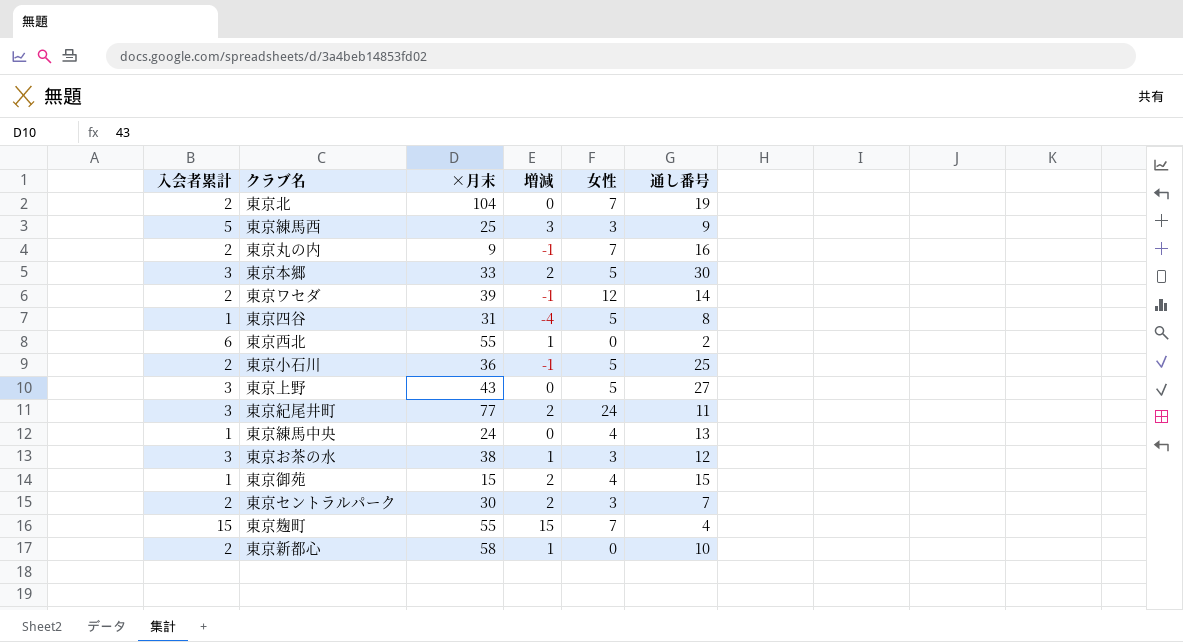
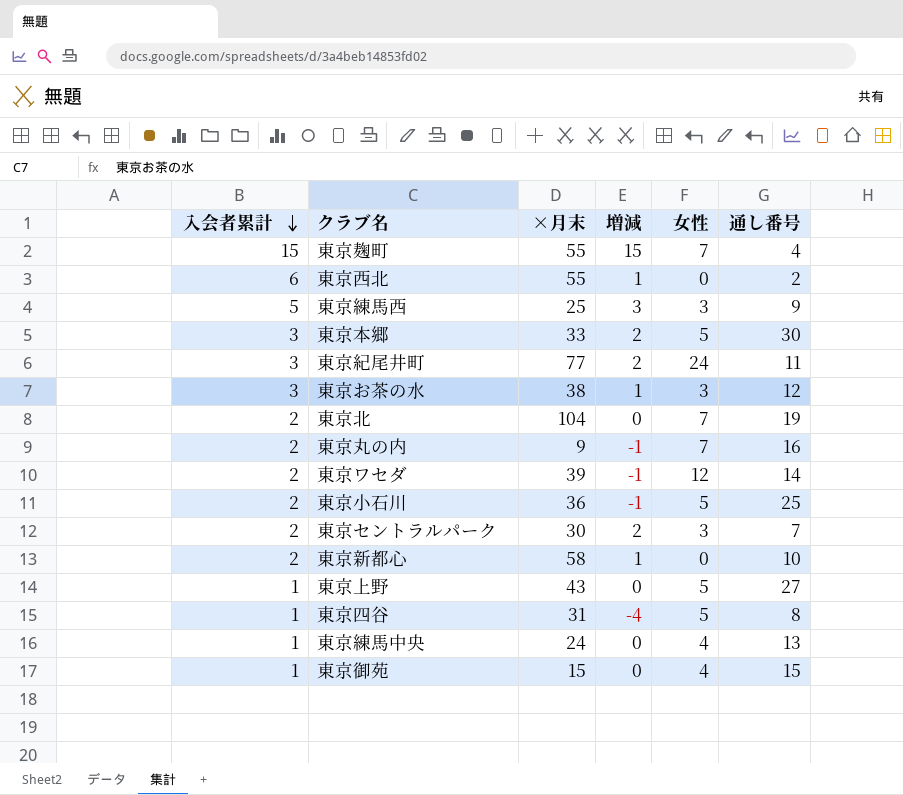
row order: none -> 入会者累計 descending
東京上野 | 入会者累計: 3 -> 1
東京御苑 | 増減: 2 -> 0

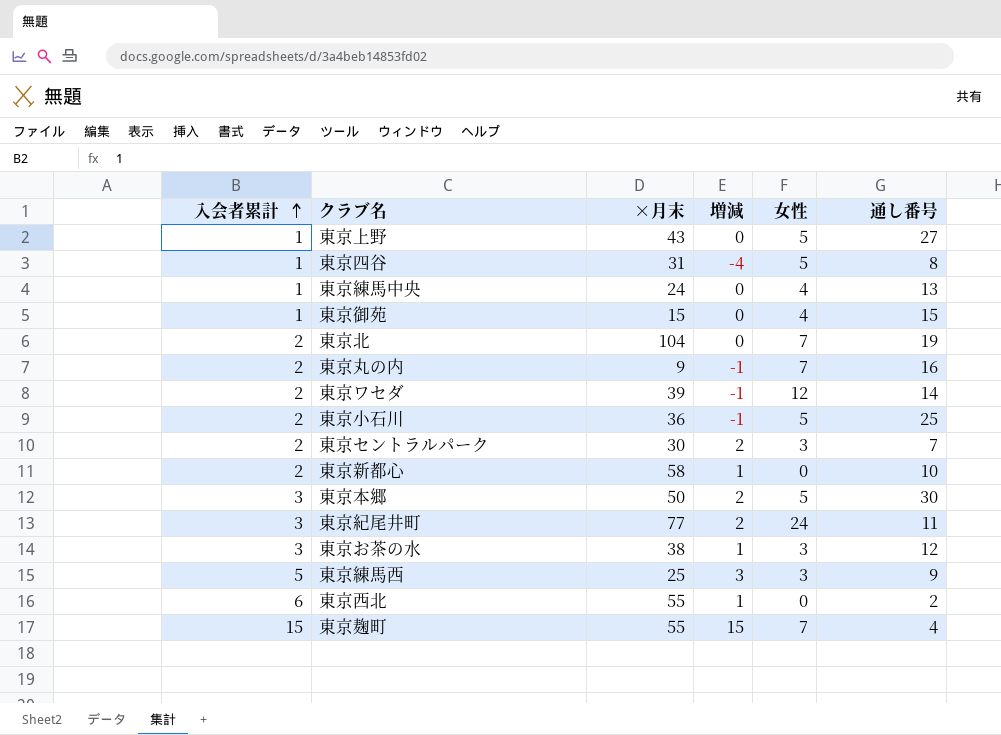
row order: 入会者累計 descending -> 入会者累計 ascending
東京本郷 | ×月末: 33 -> 50

